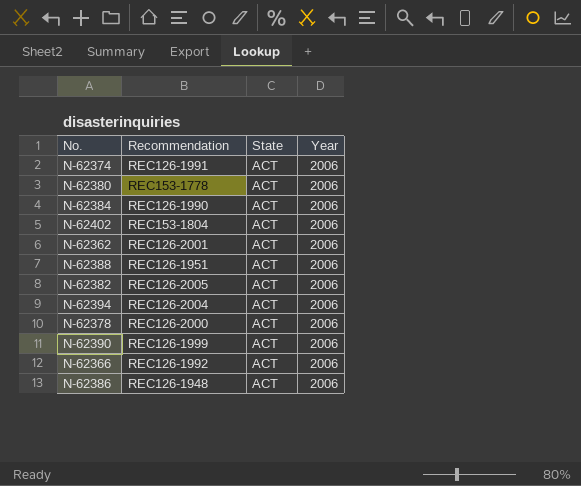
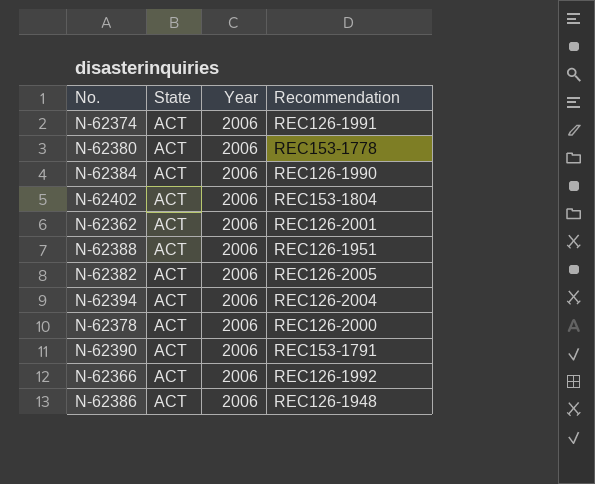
column Recommendation | position: 2 -> 4
N-62390 | Recommendation: REC126-1999 -> REC153-1791

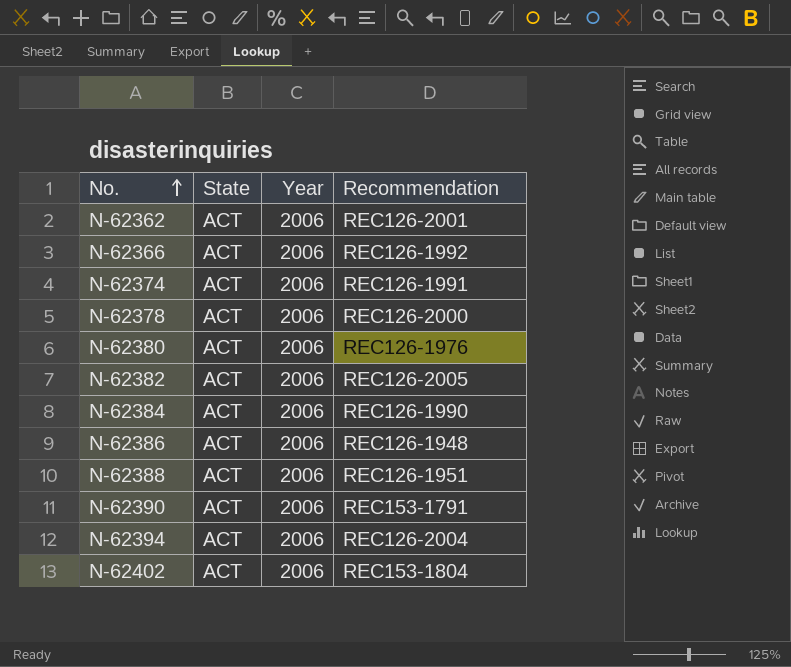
row order: none -> No. ascending
N-62380 | Recommendation: REC153-1778 -> REC126-1976

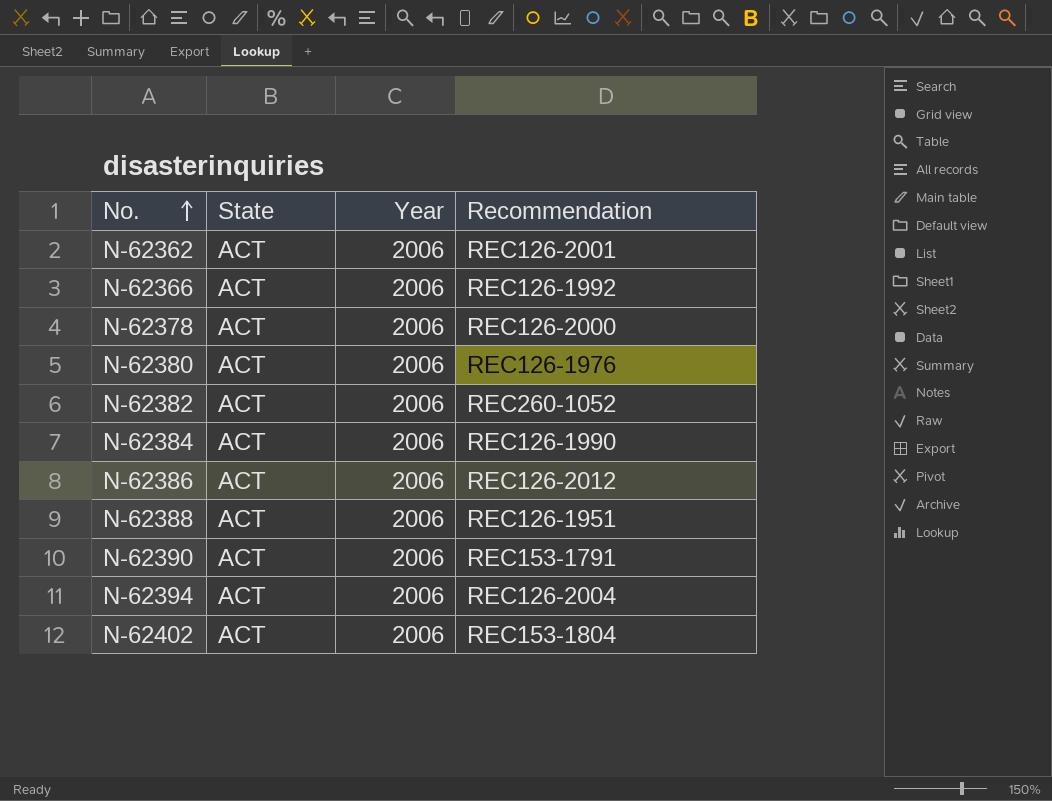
row N-62374: ACT | 2006 | REC126-1991 -> none
N-62382 | Recommendation: REC126-2005 -> REC260-1052
N-62386 | Recommendation: REC126-1948 -> REC126-2012

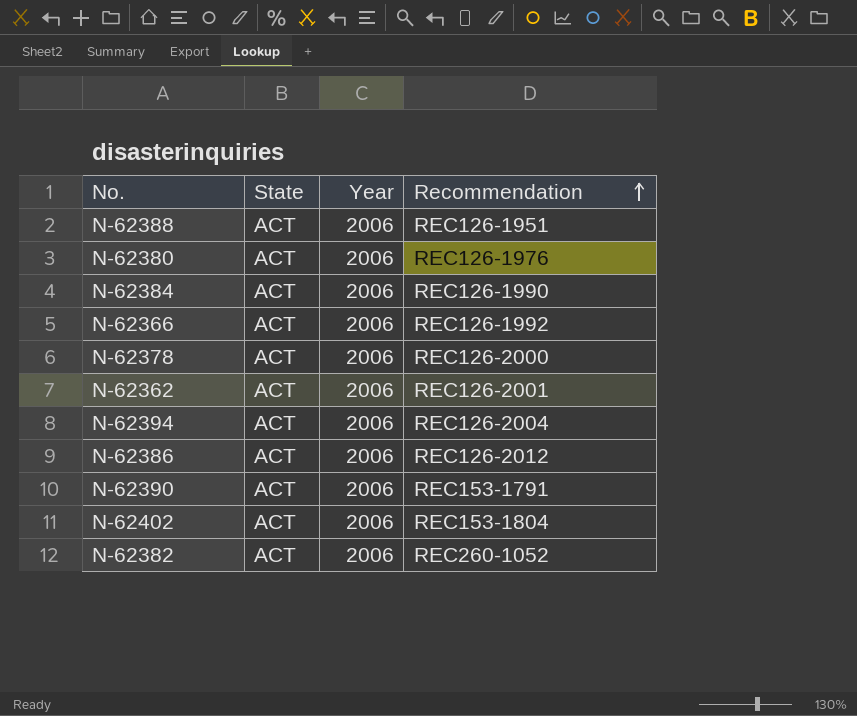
row order: No. ascending -> Recommendation ascending

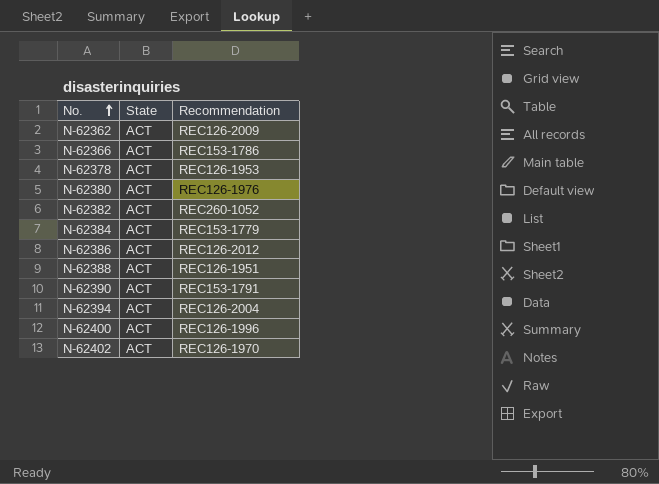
row order: Recommendation ascending -> No. ascending
column Year | position: 3 -> none
N-62362 | Recommendation: REC126-2001 -> REC126-2009
N-62366 | Recommendation: REC126-1992 -> REC153-1786
N-62378 | Recommendation: REC126-2000 -> REC126-1953
N-62384 | Recommendation: REC126-1990 -> REC153-1779
row N-62400: none -> ACT | REC126-1996
N-62402 | Recommendation: REC153-1804 -> REC126-1970

